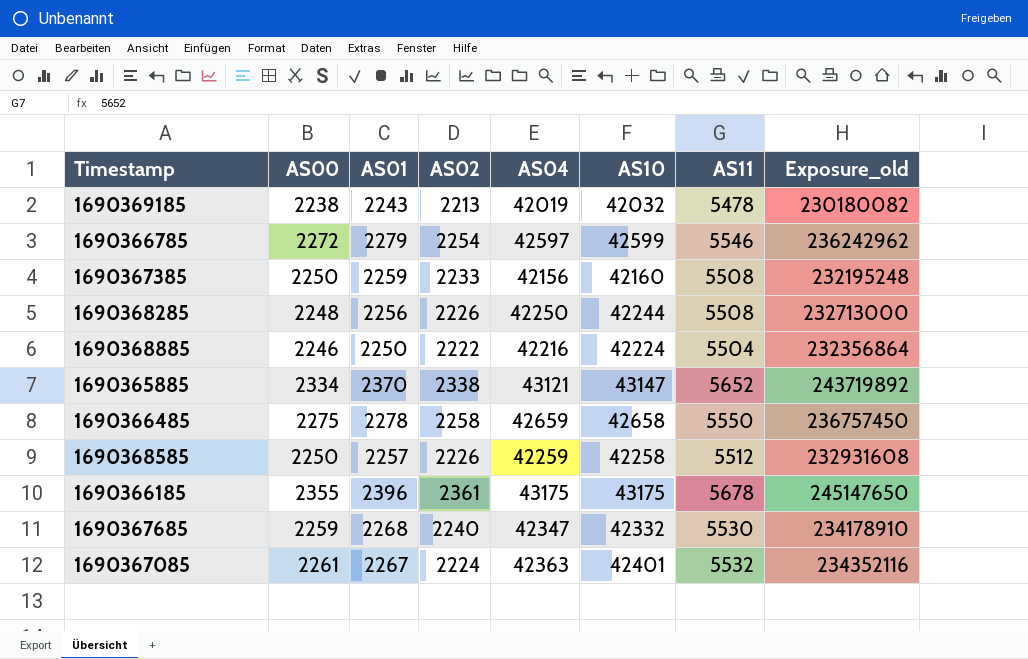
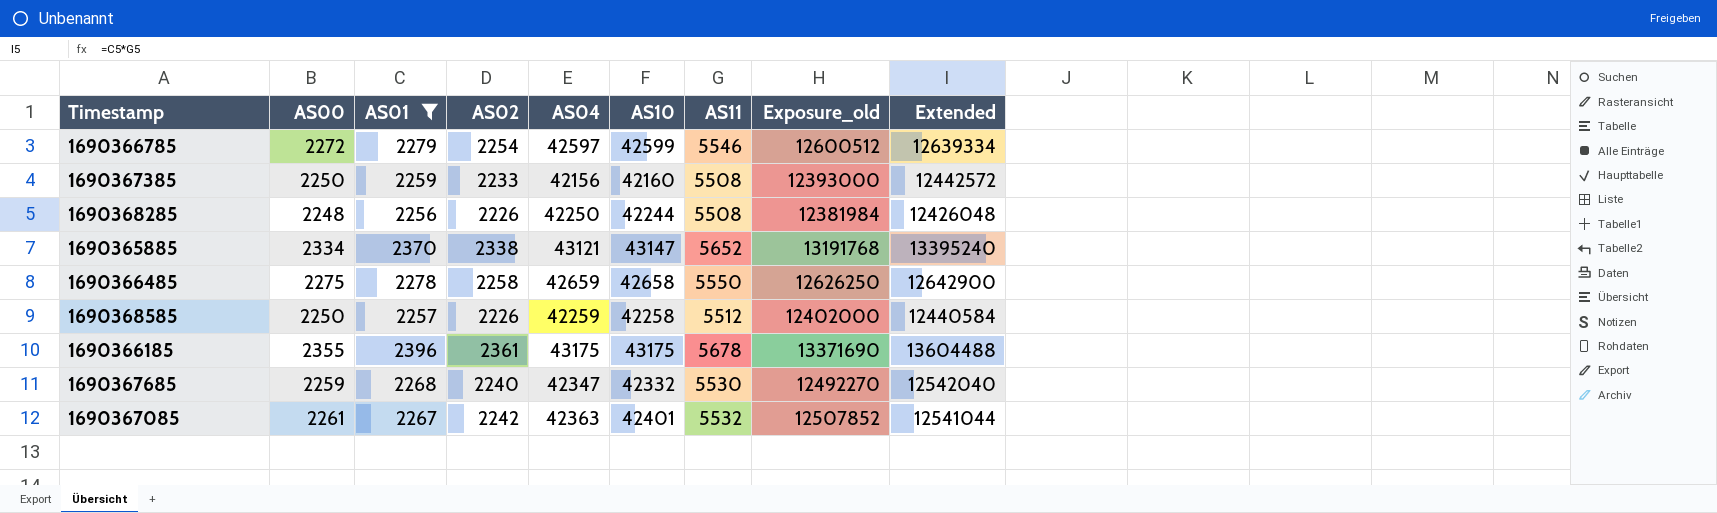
filter: none -> AS01 >= 2256
column Exposure_old | formula: [AS04] * [AS11] -> [AS00] * [AS11]
column Extended | formula: none -> [AS01] * [AS11]
1690367085 | AS02: 2224 -> 2242

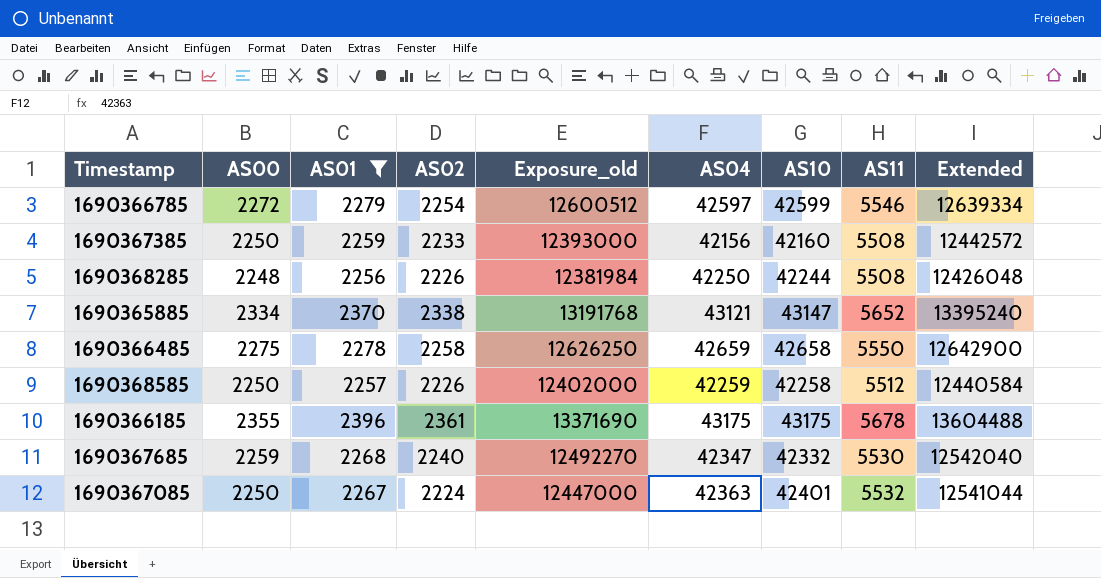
column Exposure_old | position: 8 -> 5
1690367085 | AS00: 2261 -> 2250
1690367085 | AS02: 2242 -> 2224
1690367085 | Exposure_old: 12507852 -> 12447000

